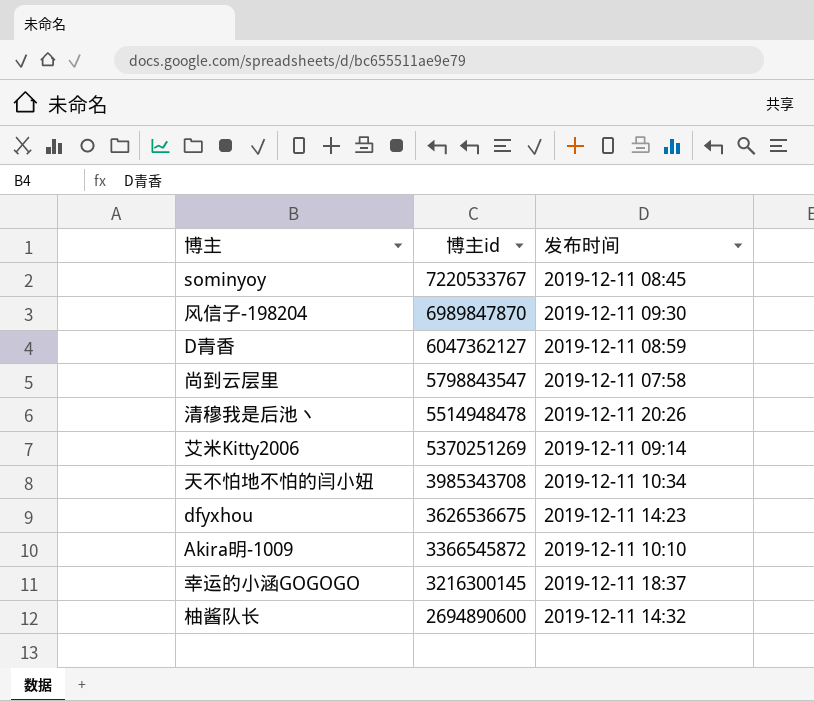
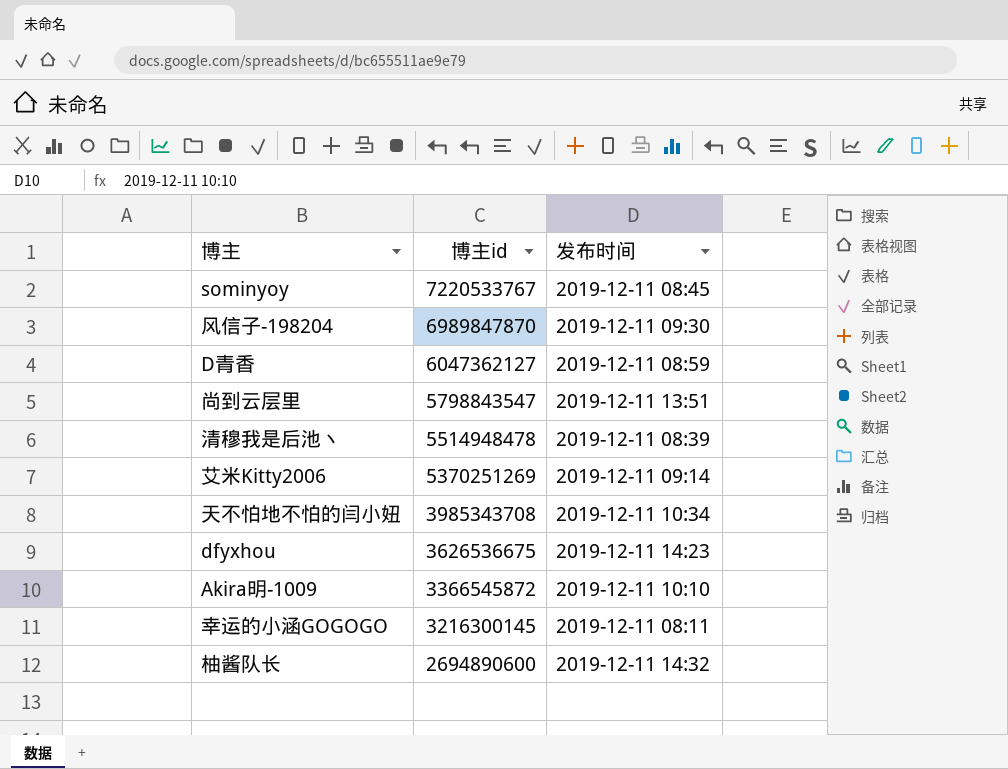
尚到云层里 | 发布时间: 2019-12-11 07:58 -> 2019-12-11 13:51
清穆我是后池丶 | 发布时间: 2019-12-11 20:26 -> 2019-12-11 08:39
幸运的小涵GOGOGO | 发布时间: 2019-12-11 18:37 -> 2019-12-11 08:11

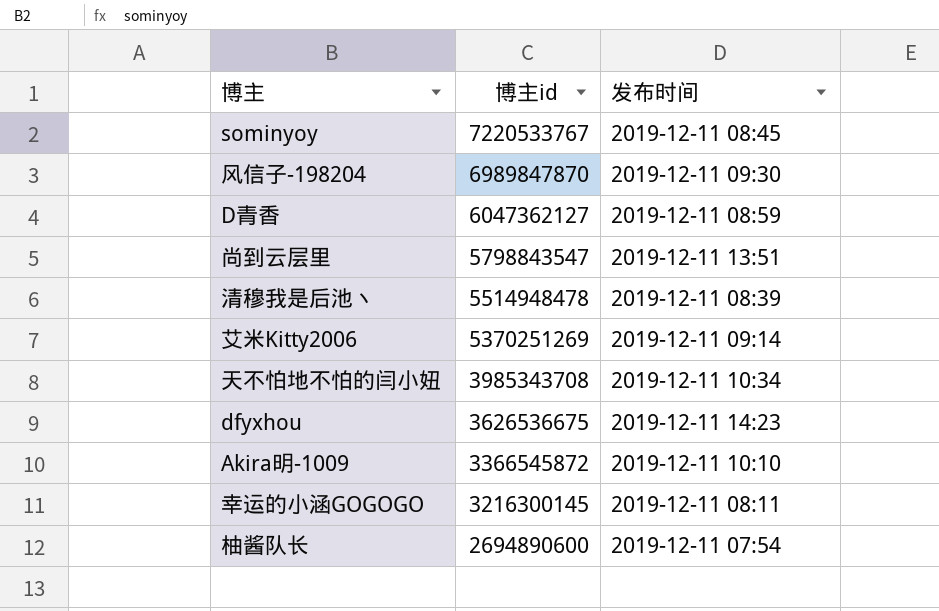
柚酱队长 | 发布时间: 2019-12-11 14:32 -> 2019-12-11 07:54

